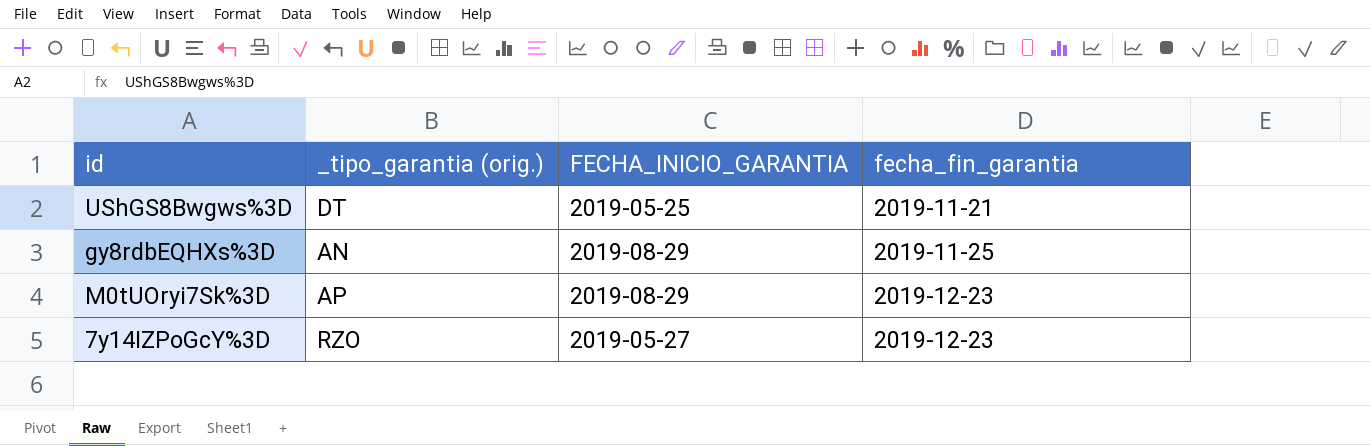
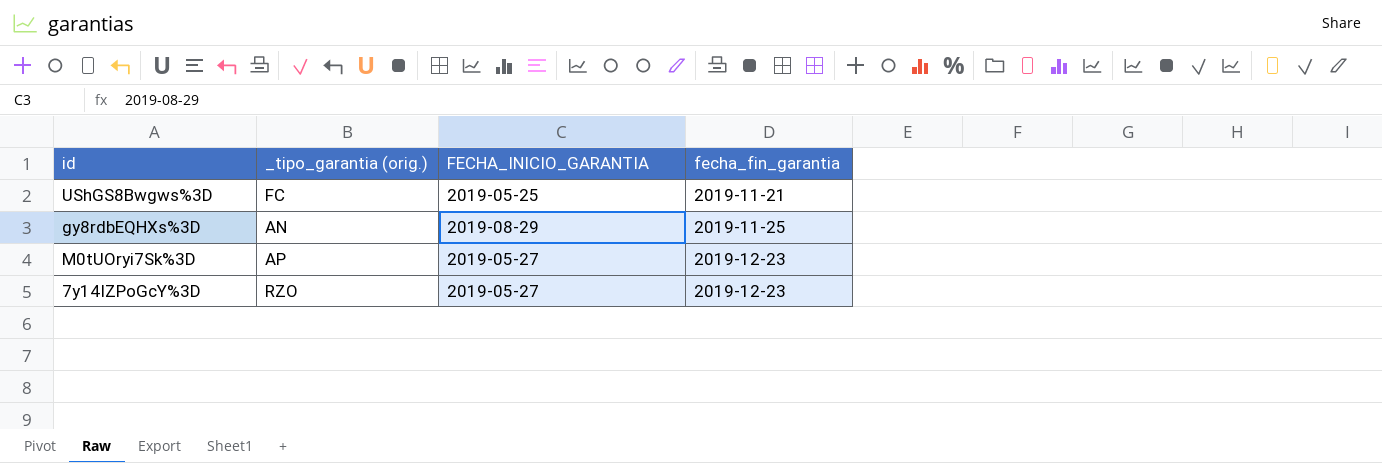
UShGS8Bwgws%3D | _tipo_garantia (orig.): DT -> FC
M0tUOryi7Sk%3D | FECHA_INICIO_GARANTIA: 2019-08-29 -> 2019-05-27

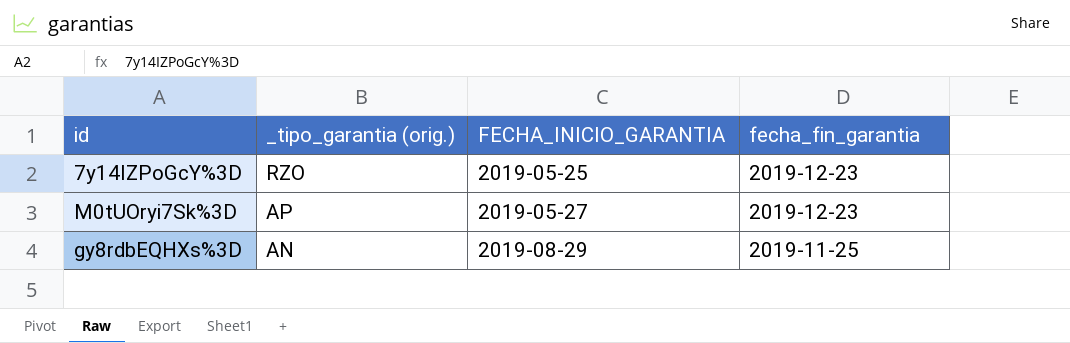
row order: fecha_fin_garantia ascending -> _tipo_garantia (orig.) descending
row UShGS8Bwgws%3D: FC | 2019-05-25 | 2019-11-21 -> none
7y14IZPoGcY%3D | FECHA_INICIO_GARANTIA: 2019-05-27 -> 2019-05-25

